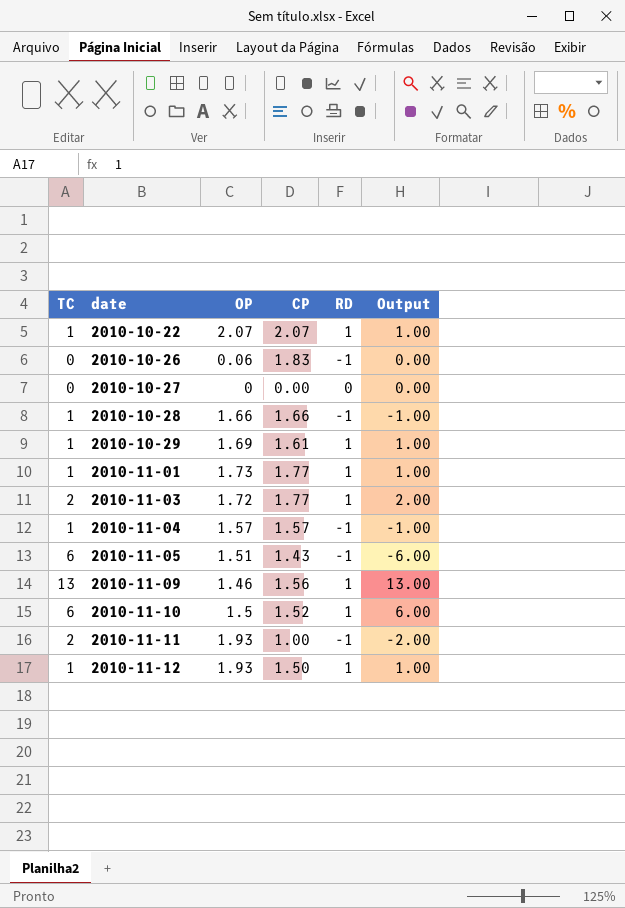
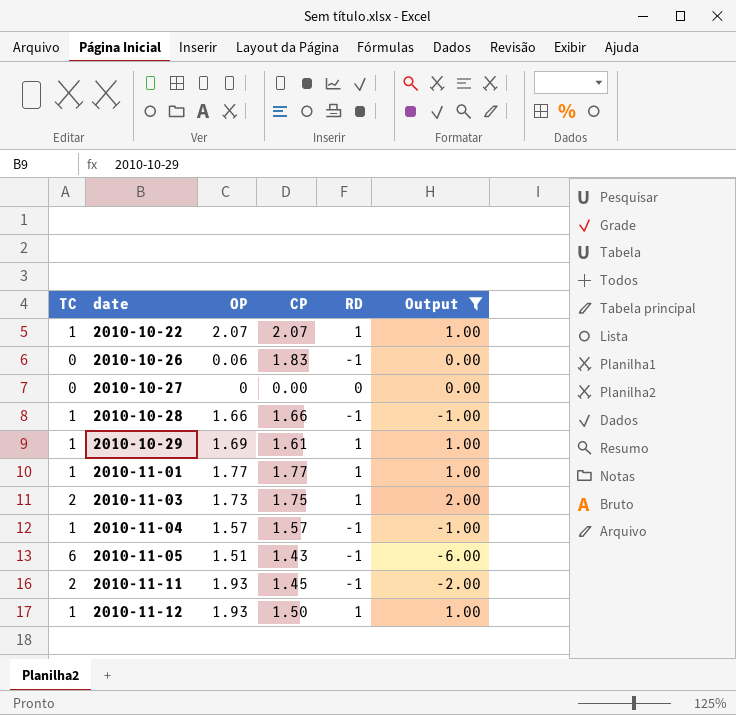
filter: none -> Output <= 2.00
2010-11-01 | OP: 1.73 -> 1.77
2010-11-03 | OP: 1.72 -> 1.73
2010-11-03 | CP: 1.77 -> 1.75
2010-11-11 | CP: 1.00 -> 1.45

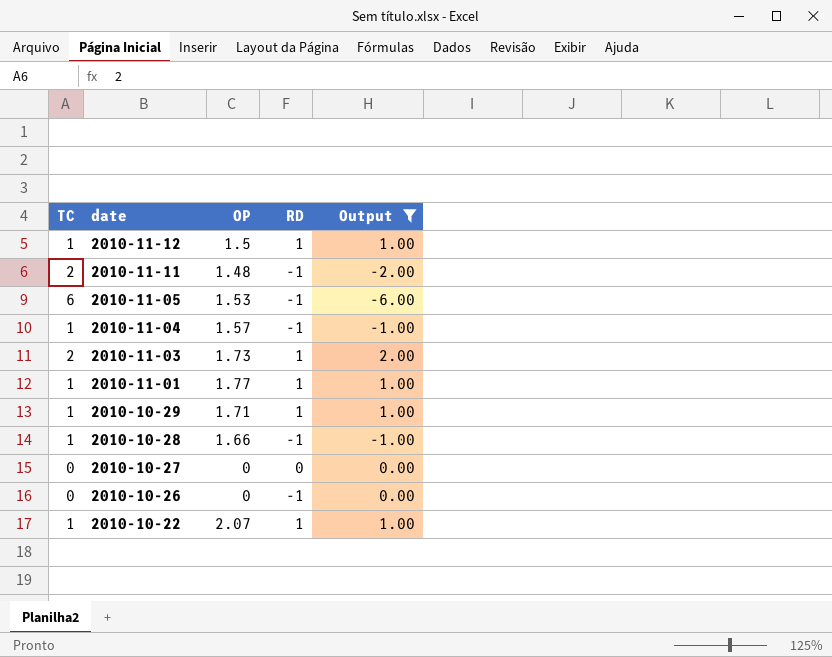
row order: date ascending -> date descending
column CP | position: 4 -> none
2010-11-12 | OP: 1.93 -> 1.5
2010-11-11 | OP: 1.93 -> 1.48
2010-11-05 | OP: 1.51 -> 1.53
2010-10-29 | OP: 1.69 -> 1.71
2010-10-26 | OP: 0.06 -> 0

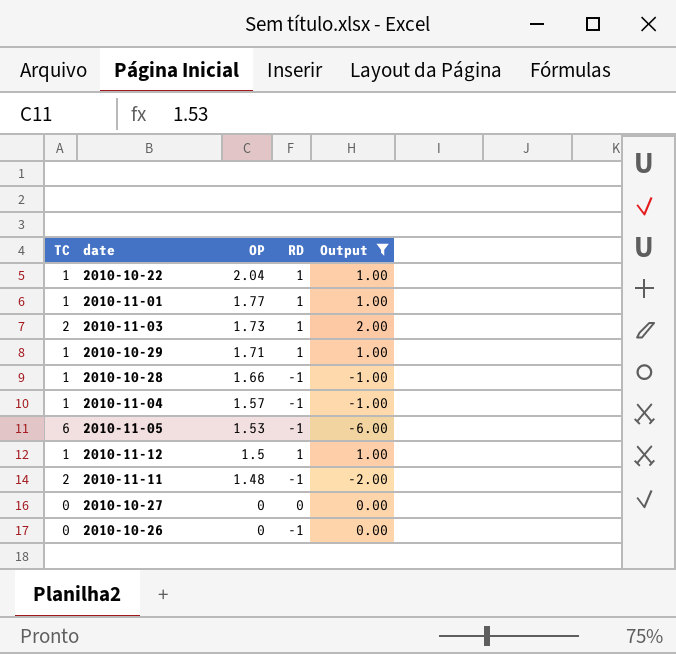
row order: date descending -> OP descending
2010-10-22 | OP: 2.07 -> 2.04

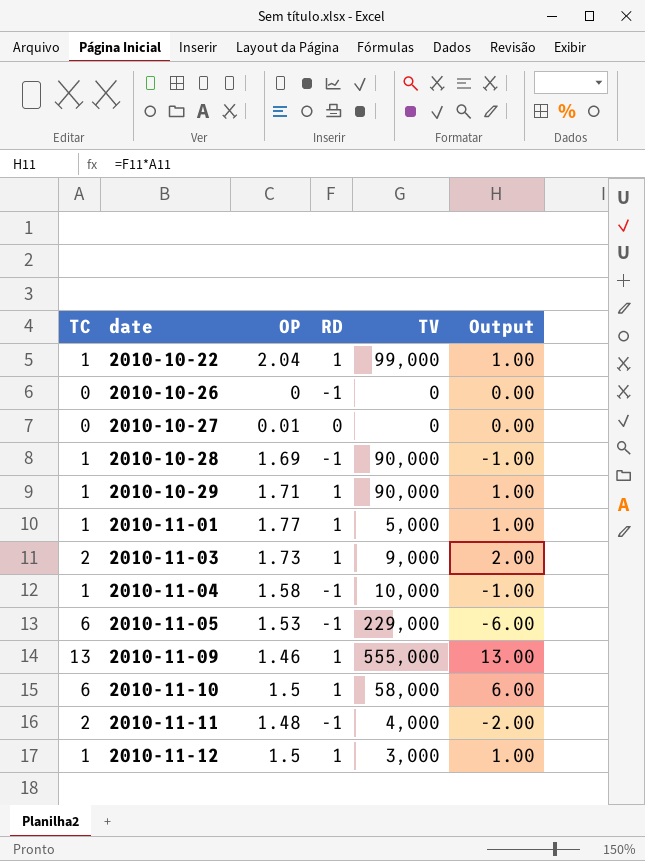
filter: Output <= 2.00 -> none
row order: OP descending -> date ascending
column TV | position: none -> 5
2010-10-27 | OP: 0 -> 0.01
2010-10-28 | OP: 1.66 -> 1.69
2010-11-04 | OP: 1.57 -> 1.58

